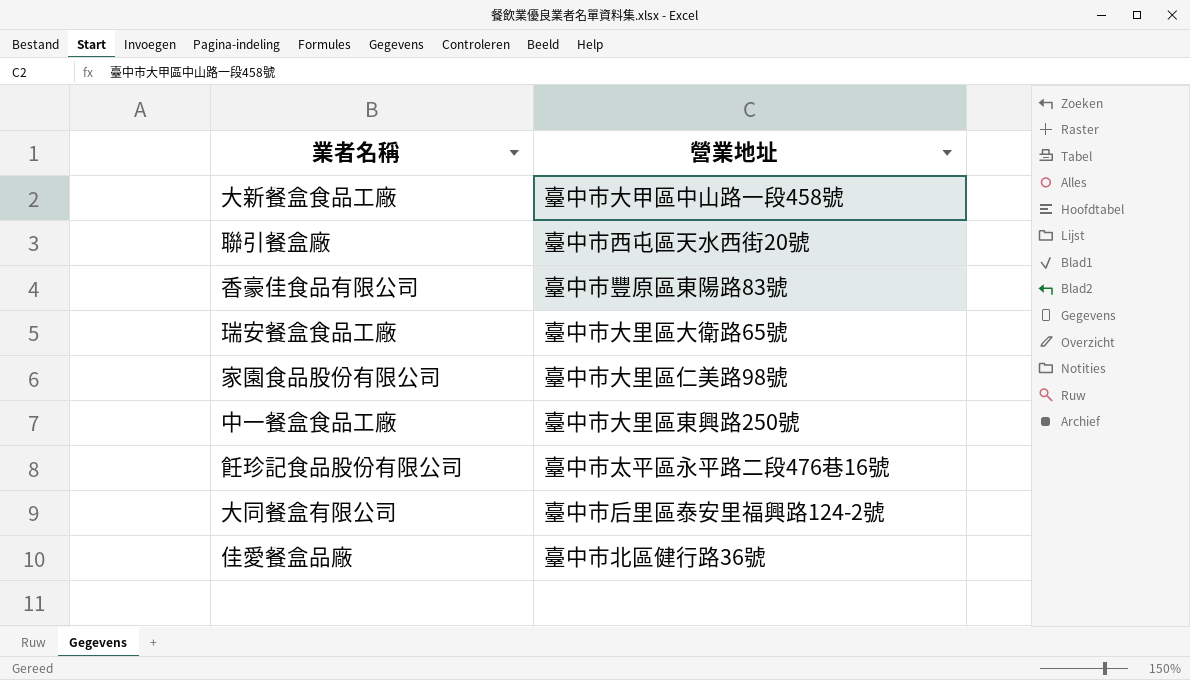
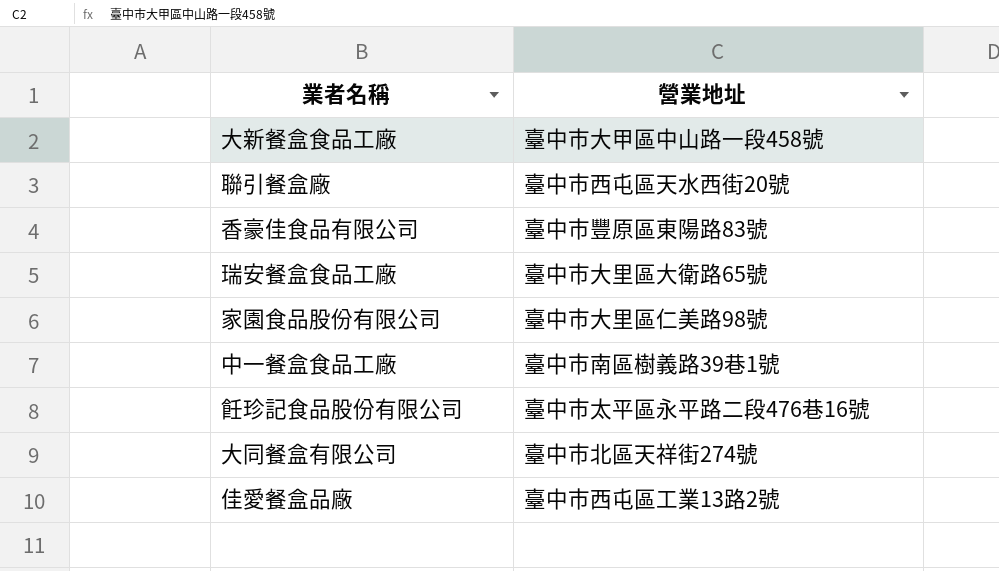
中一餐盒食品工廠 | 營業地址: 臺中市大里區東興路250號 -> 臺中市南區樹義路39巷1號
大同餐盒有限公司 | 營業地址: 臺中市后里區泰安里福興路124-2號 -> 臺中市北區天祥街274號
佳愛餐盒品廠 | 營業地址: 臺中市北區健行路36號 -> 臺中市西屯區工業13路2號

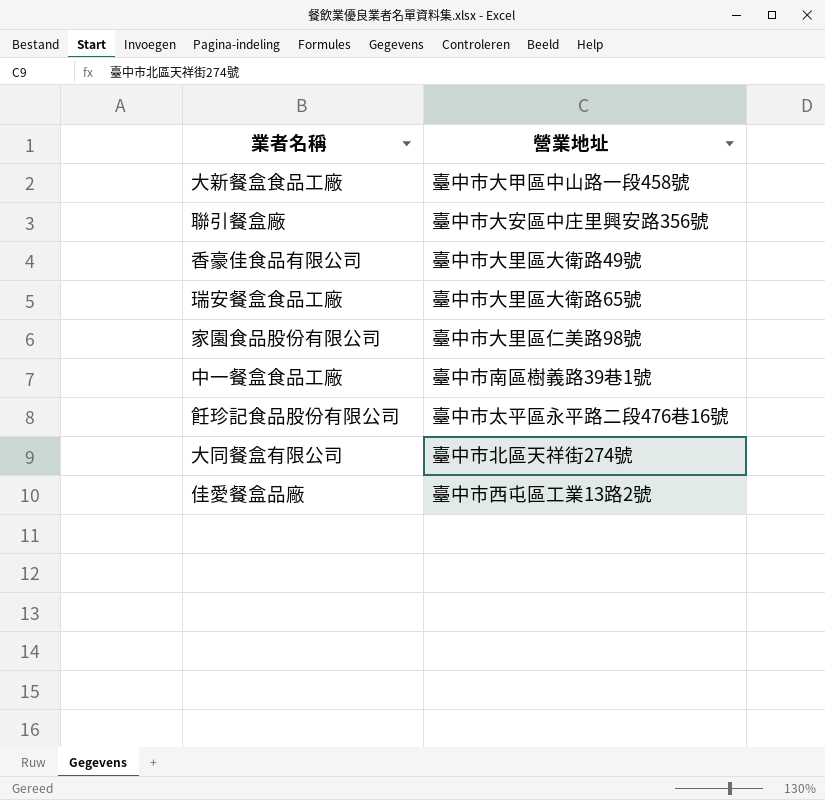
聯引餐盒廠 | 營業地址: 臺中市西屯區天水西街20號 -> 臺中市大安區中庄里興安路356號
香豪佳食品有限公司 | 營業地址: 臺中市豐原區東陽路83號 -> 臺中市大里區大衛路49號

